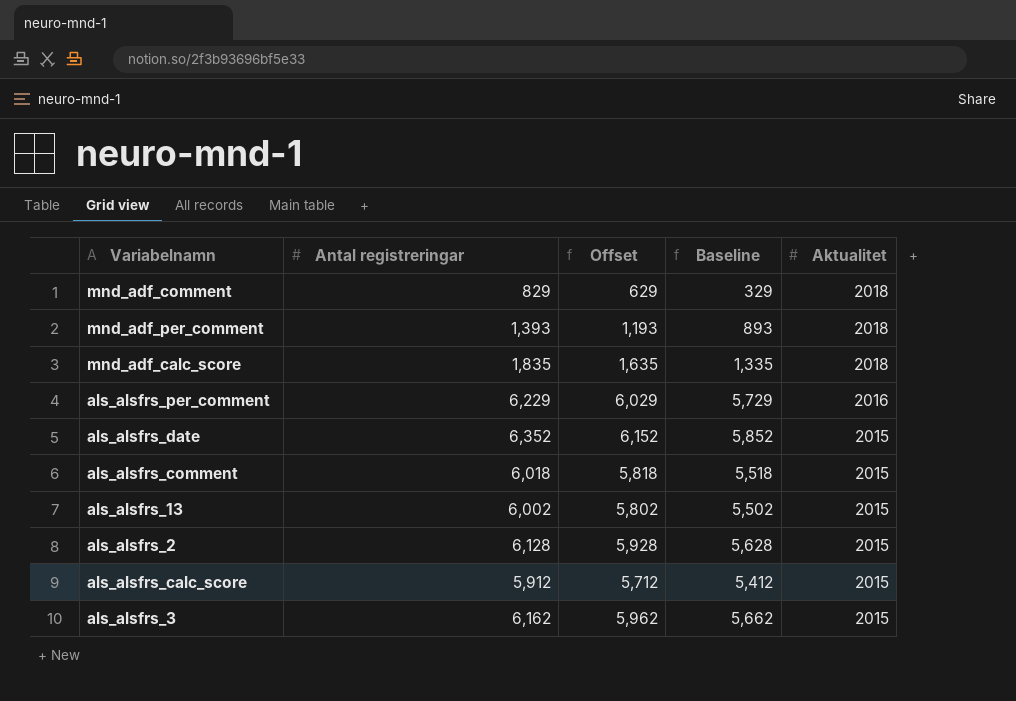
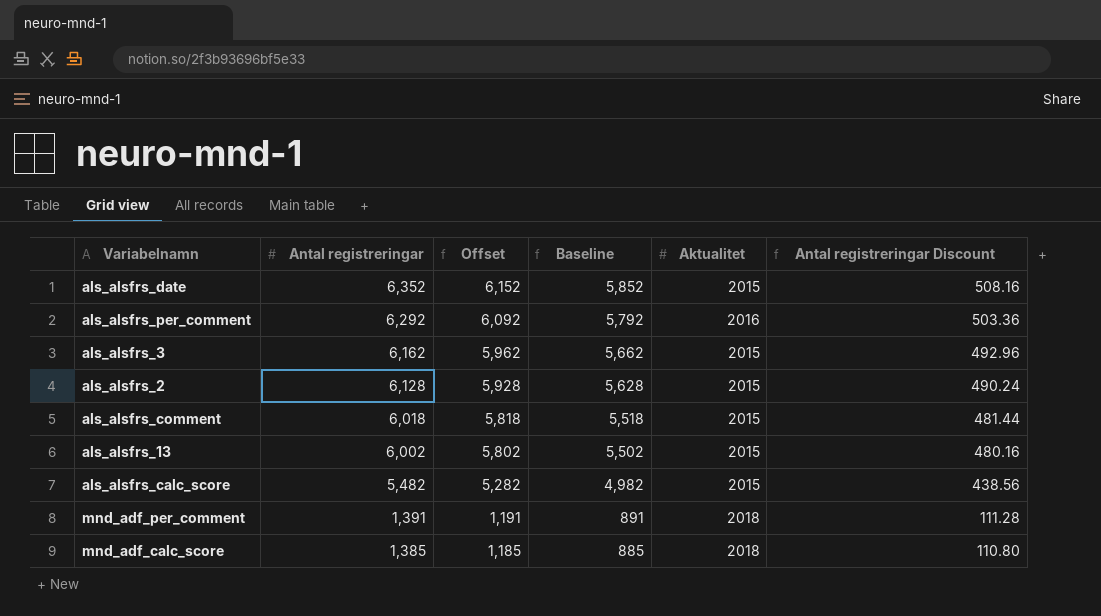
row order: Aktualitet descending -> Antal registreringar descending
column Antal registreringar Discount | formula: none -> [Antal registreringar] * 0.08
row mnd_adf_comment: 829 | 629 | 329 | 2018 -> none
als_alsfrs_per_comment | Antal registreringar: 6,229 -> 6,292
als_alsfrs_per_comment | Offset: 6,029 -> 6,092
als_alsfrs_per_comment | Baseline: 5,729 -> 5,792
als_alsfrs_calc_score | Antal registreringar: 5,912 -> 5,482
als_alsfrs_calc_score | Offset: 5,712 -> 5,282
als_alsfrs_calc_score | Baseline: 5,412 -> 4,982
mnd_adf_per_comment | Antal registreringar: 1,393 -> 1,391
mnd_adf_per_comment | Offset: 1,193 -> 1,191
mnd_adf_per_comment | Baseline: 893 -> 891
mnd_adf_calc_score | Antal registreringar: 1,835 -> 1,385
mnd_adf_calc_score | Offset: 1,635 -> 1,185
mnd_adf_calc_score | Baseline: 1,335 -> 885

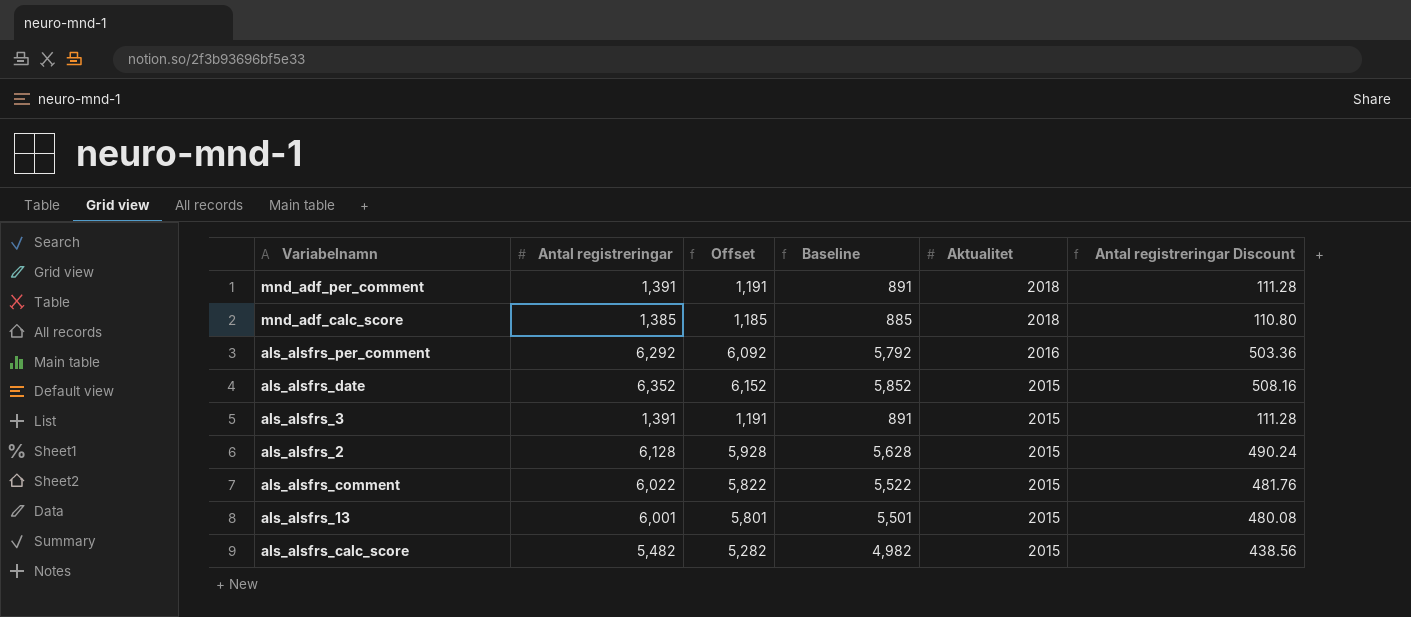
row order: Antal registreringar descending -> Aktualitet descending
als_alsfrs_3 | Antal registreringar: 6,162 -> 1,391
als_alsfrs_3 | Offset: 5,962 -> 1,191
als_alsfrs_3 | Baseline: 5,662 -> 891
als_alsfrs_3 | Antal registreringar Discount: 492.96 -> 111.28
als_alsfrs_comment | Antal registreringar: 6,018 -> 6,022
als_alsfrs_comment | Offset: 5,818 -> 5,822
als_alsfrs_comment | Baseline: 5,518 -> 5,522
als_alsfrs_comment | Antal registreringar Discount: 481.44 -> 481.76
als_alsfrs_13 | Antal registreringar: 6,002 -> 6,001
als_alsfrs_13 | Offset: 5,802 -> 5,801
als_alsfrs_13 | Baseline: 5,502 -> 5,501
als_alsfrs_13 | Antal registreringar Discount: 480.16 -> 480.08

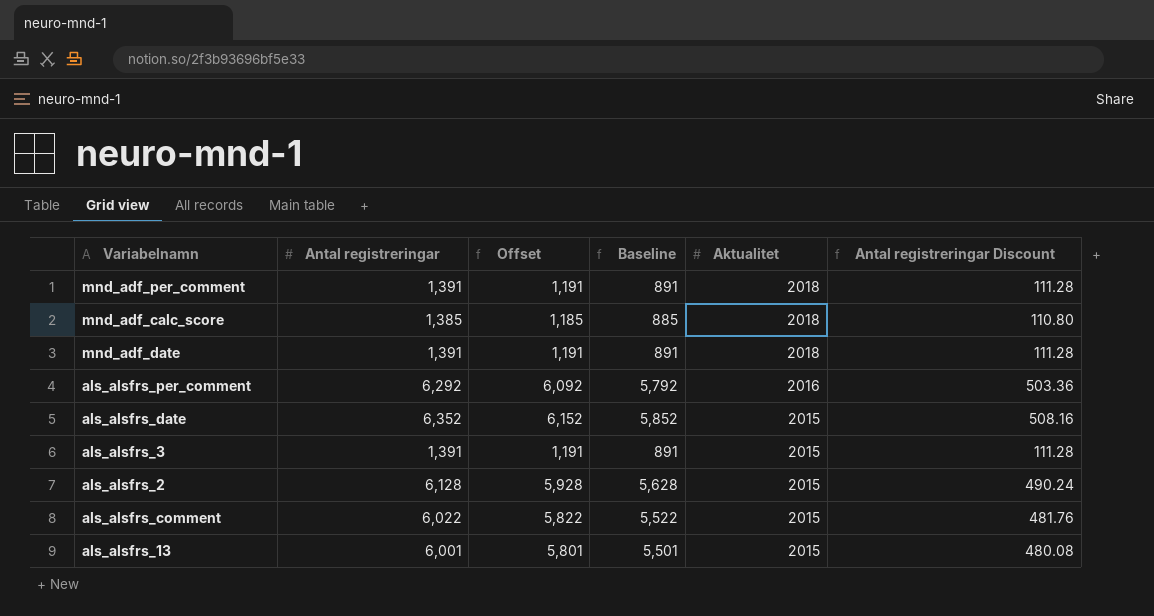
row als_alsfrs_calc_score: 5,482 | 5,282 | 4,982 | 2015 | 438.56 -> none
row mnd_adf_date: none -> 1,391 | 1,191 | 891 | 2018 | 111.28

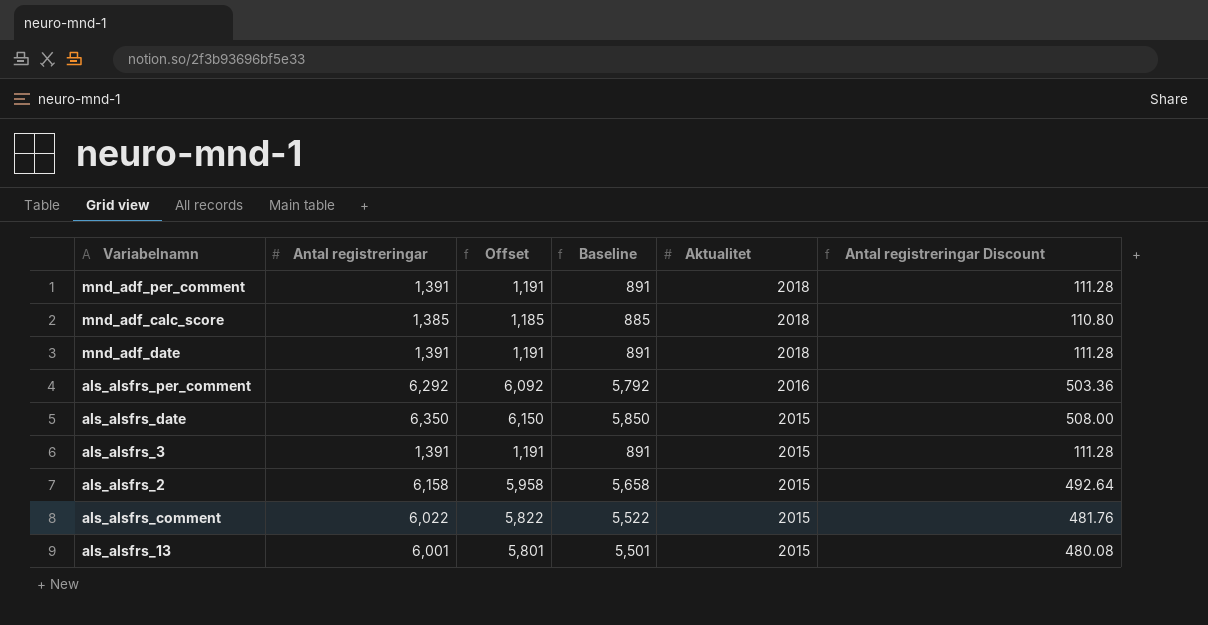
als_alsfrs_date | Antal registreringar: 6,352 -> 6,350
als_alsfrs_date | Offset: 6,152 -> 6,150
als_alsfrs_date | Baseline: 5,852 -> 5,850
als_alsfrs_date | Antal registreringar Discount: 508.16 -> 508.00
als_alsfrs_2 | Antal registreringar: 6,128 -> 6,158
als_alsfrs_2 | Offset: 5,928 -> 5,958
als_alsfrs_2 | Baseline: 5,628 -> 5,658
als_alsfrs_2 | Antal registreringar Discount: 490.24 -> 492.64

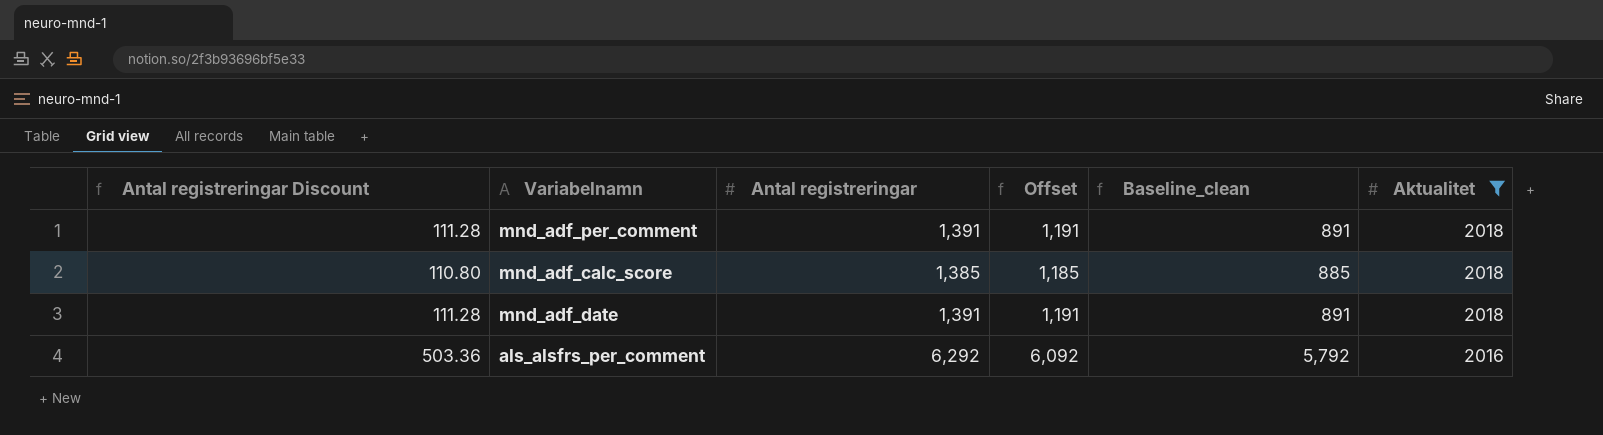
filter: none -> Aktualitet != 2015
column Antal registreringar Discount | position: 6 -> 1
column name: Baseline -> Baseline_clean

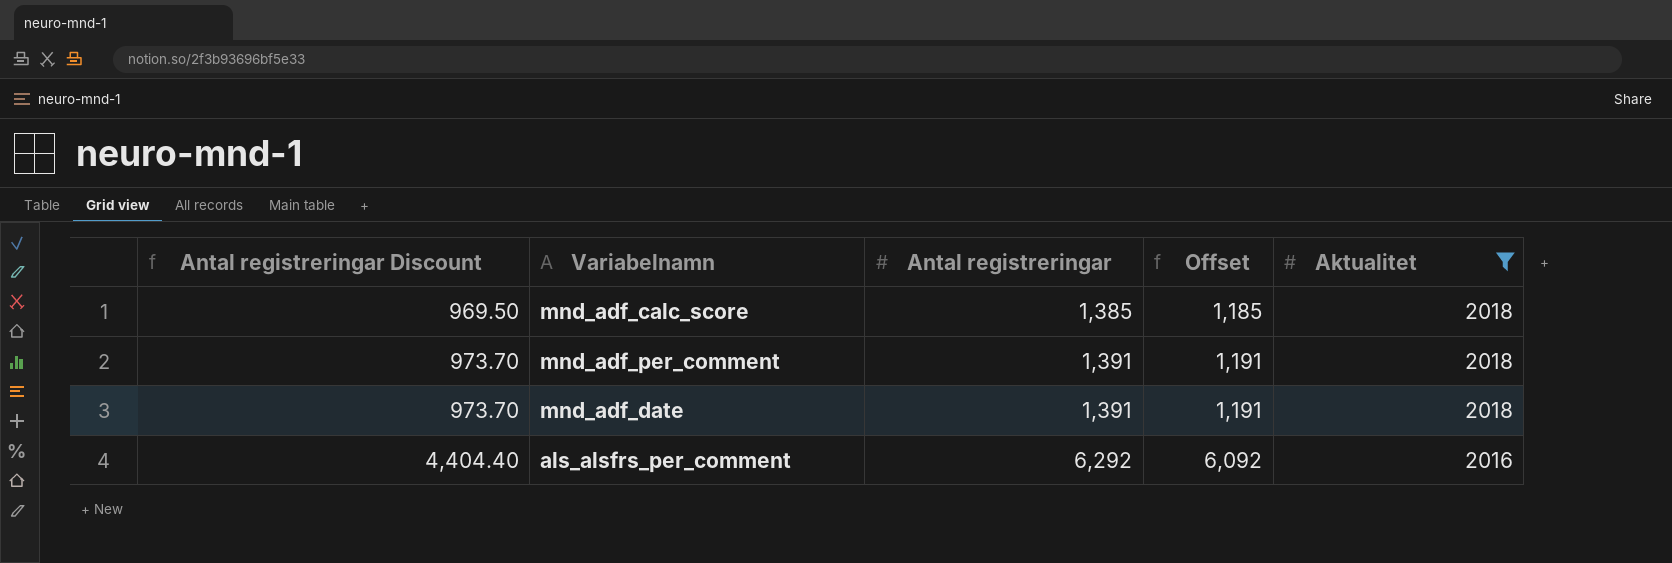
row order: Aktualitet descending -> Antal registreringar Discount ascending
column Baseline_clean | formula: [Antal registreringar] - 500 -> none
column Antal registreringar Discount | formula: [Antal registreringar] * 0.08 -> [Antal registreringar] * 0.7

